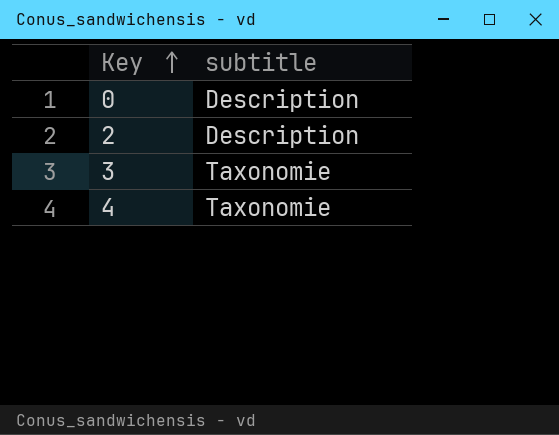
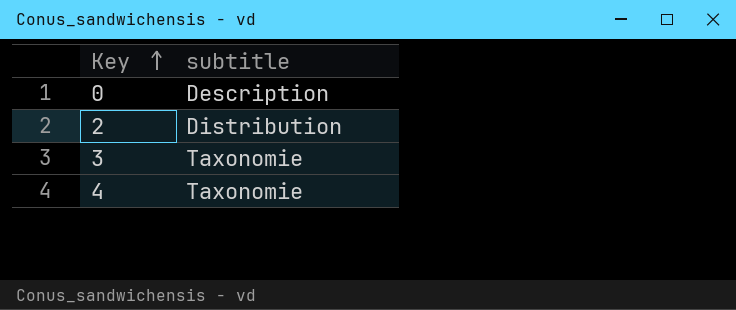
2 | subtitle: Description -> Distribution

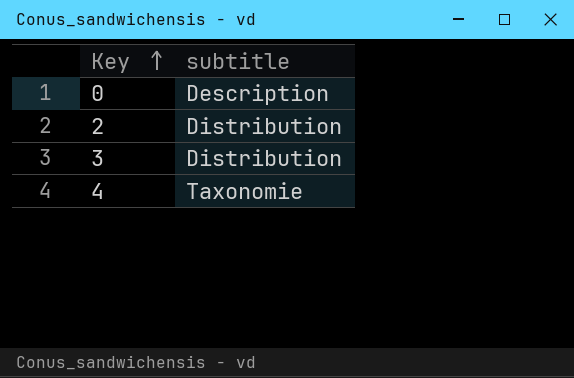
3 | subtitle: Taxonomie -> Distribution

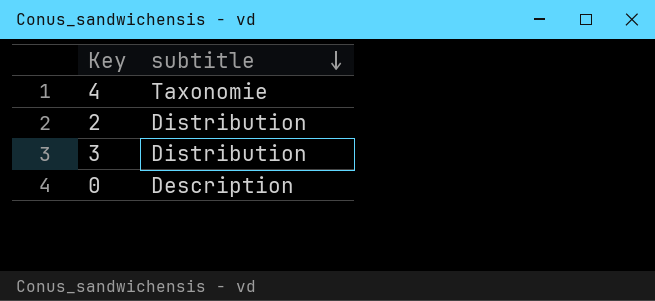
row order: Key ascending -> subtitle descending

